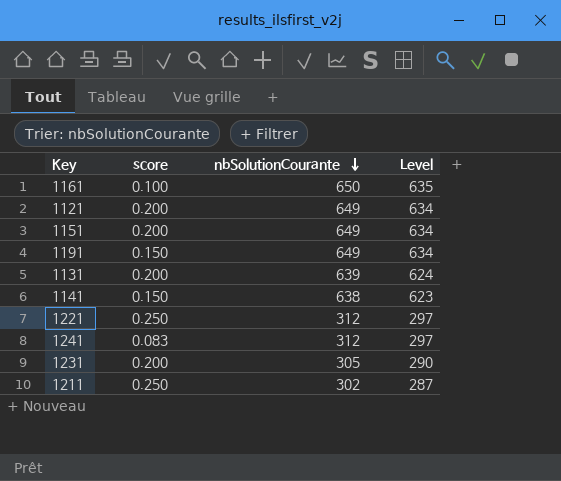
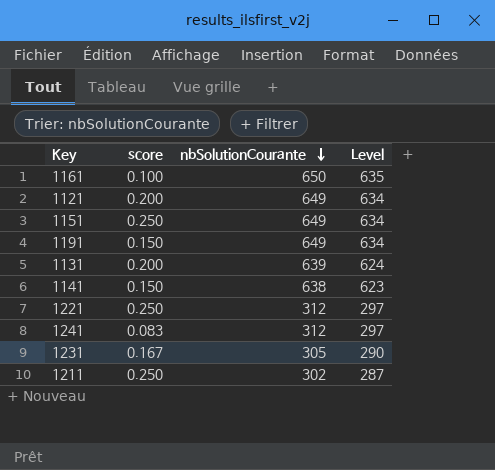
1151 | score: 0.200 -> 0.250
1231 | score: 0.200 -> 0.167

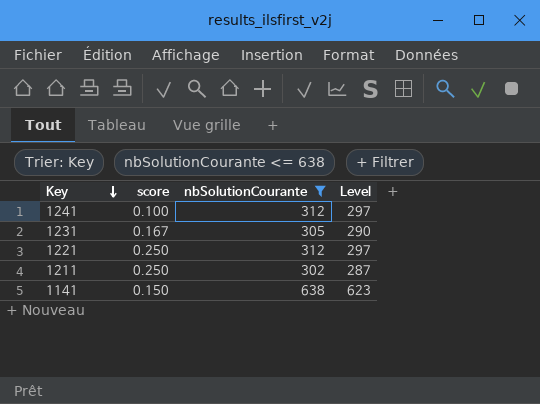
filter: none -> nbSolutionCourante <= 638
row order: nbSolutionCourante descending -> Key descending
1241 | score: 0.083 -> 0.100

